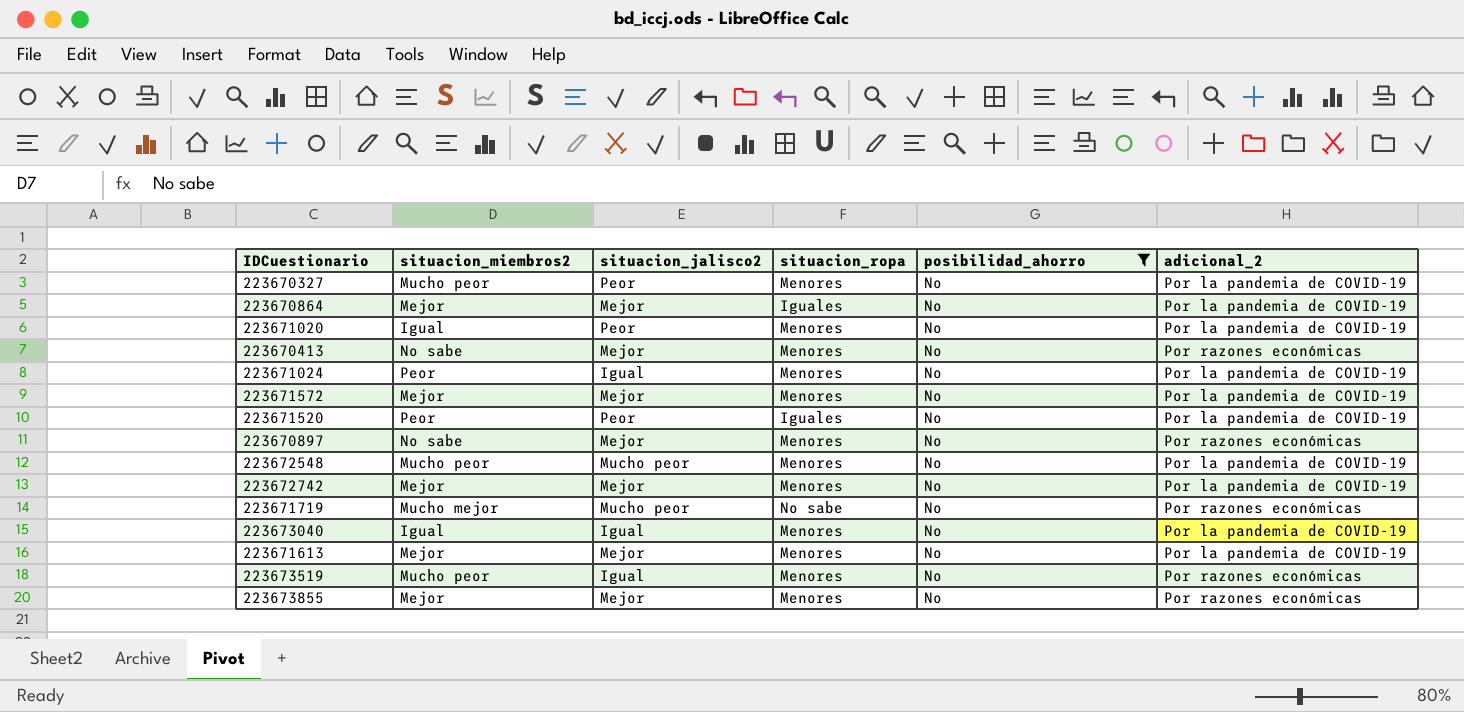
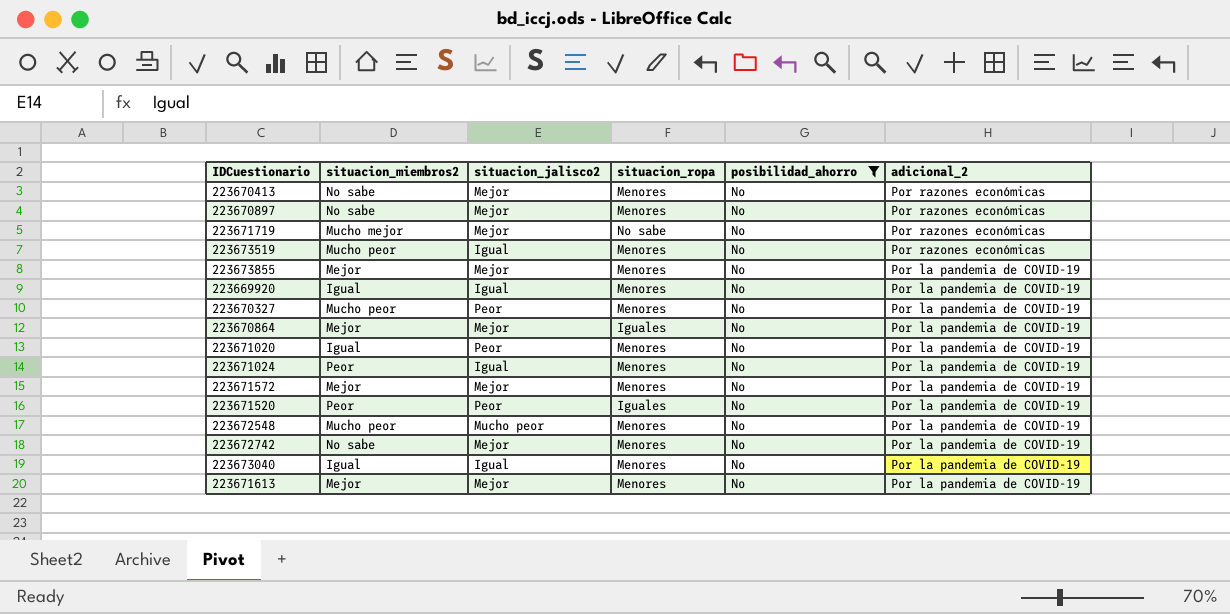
row order: none -> adicional_2 descending
223671719 | situacion_jalisco2: Mucho peor -> Mejor
223673855 | adicional_2: Por razones económicas -> Por la pandemia de COVID-19
row 223669920: none -> Igual | Igual | Menores | No | Por la pandemia de COVID-19
223672742 | situacion_miembros2: Mejor -> No sabe

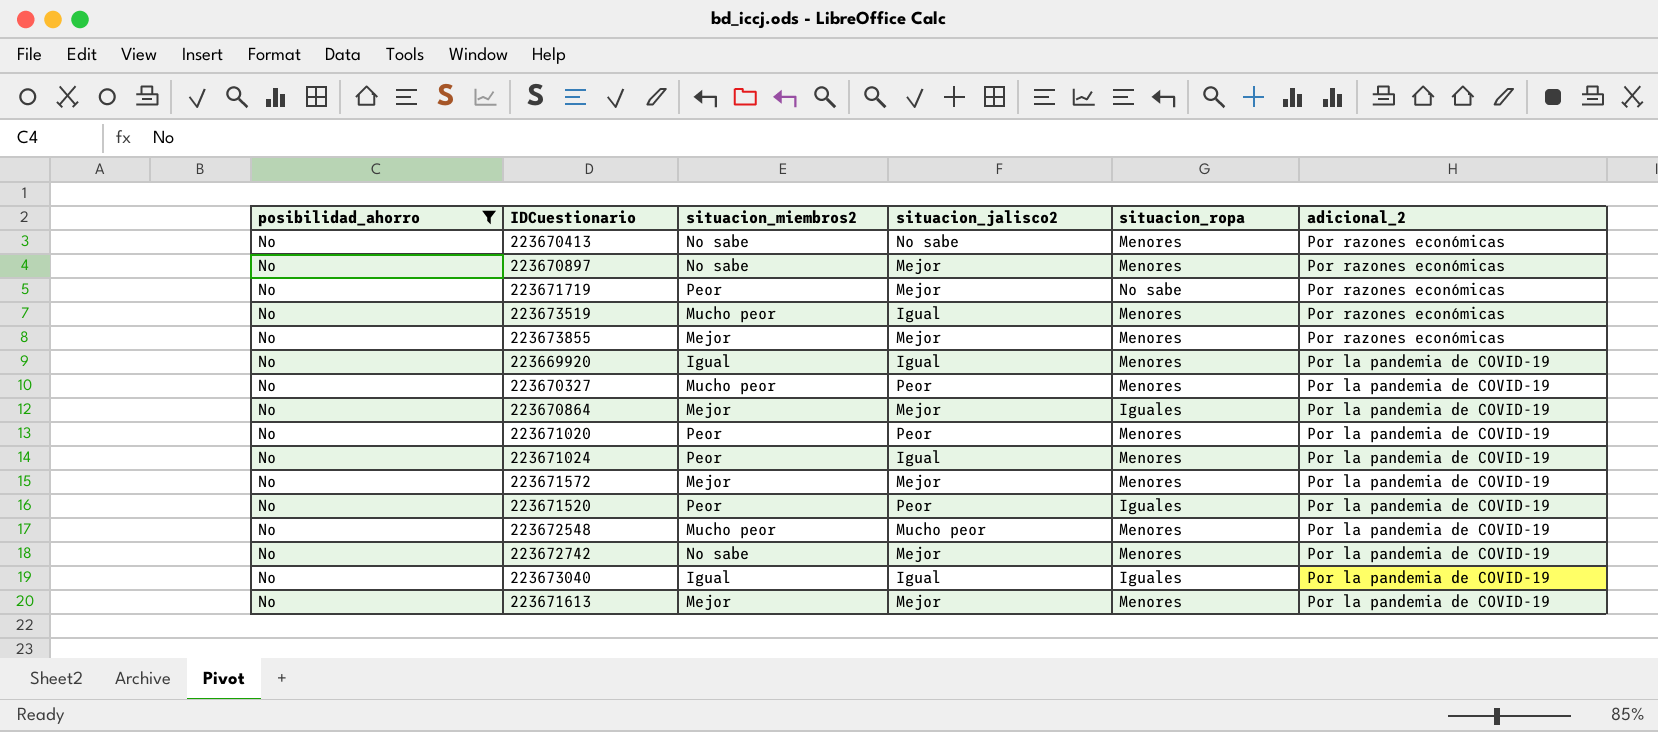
column posibilidad_ahorro | position: 5 -> 1
223670413 | situacion_jalisco2: Mejor -> No sabe
223671719 | situacion_miembros2: Mucho mejor -> Peor
223673855 | adicional_2: Por la pandemia de COVID-19 -> Por razones económicas
223671020 | situacion_miembros2: Igual -> Peor
223673040 | situacion_ropa: Menores -> Iguales

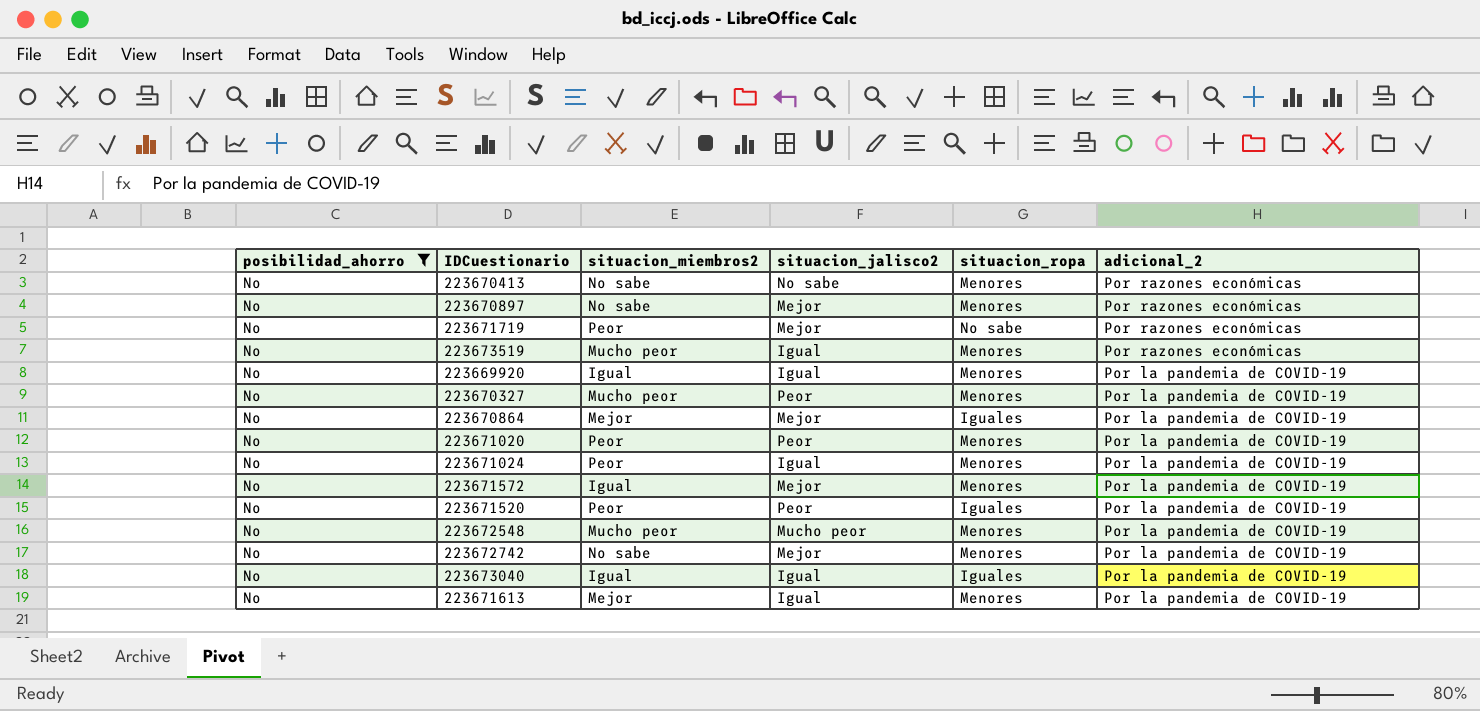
row 223673855: No | Mejor | Mejor | Menores | Por razones económicas -> none
223671572 | situacion_miembros2: Mejor -> Igual
223671613 | situacion_jalisco2: Mejor -> Igual

